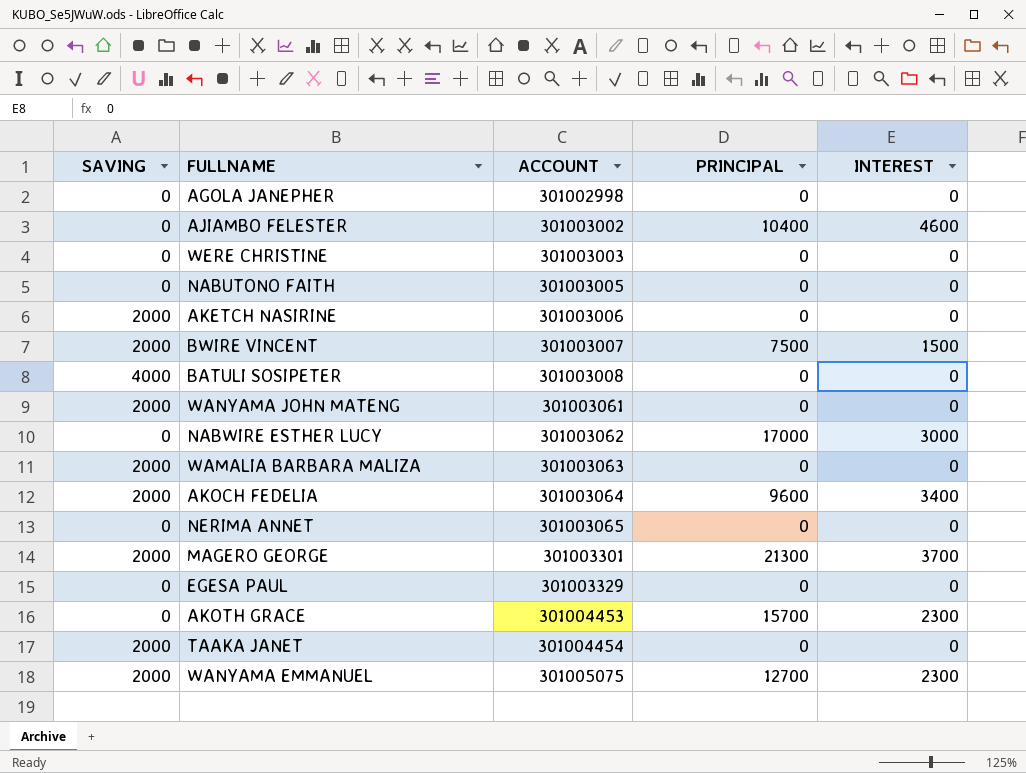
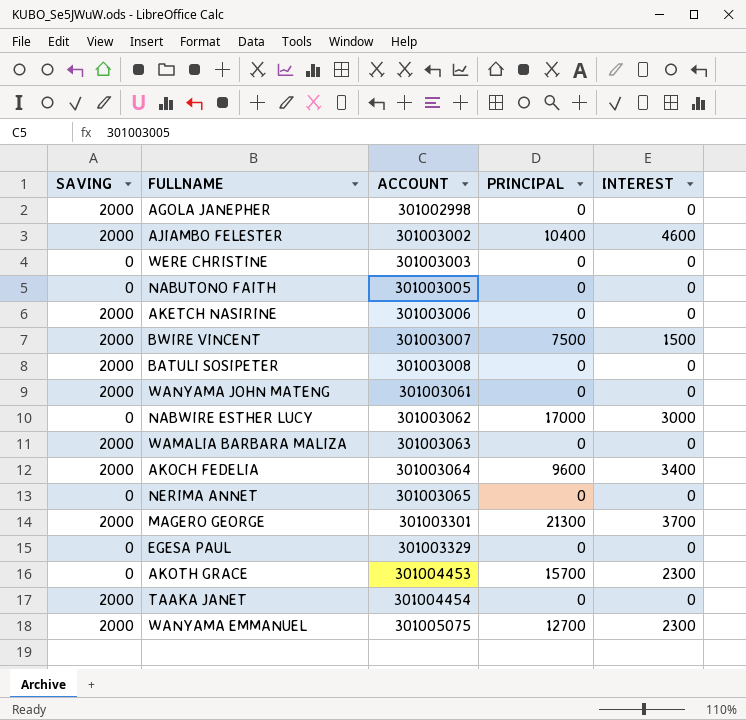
AGOLA JANEPHER | SAVING: 0 -> 2000
AJIAMBO FELESTER | SAVING: 0 -> 2000
BATULI SOSIPETER | SAVING: 4000 -> 2000

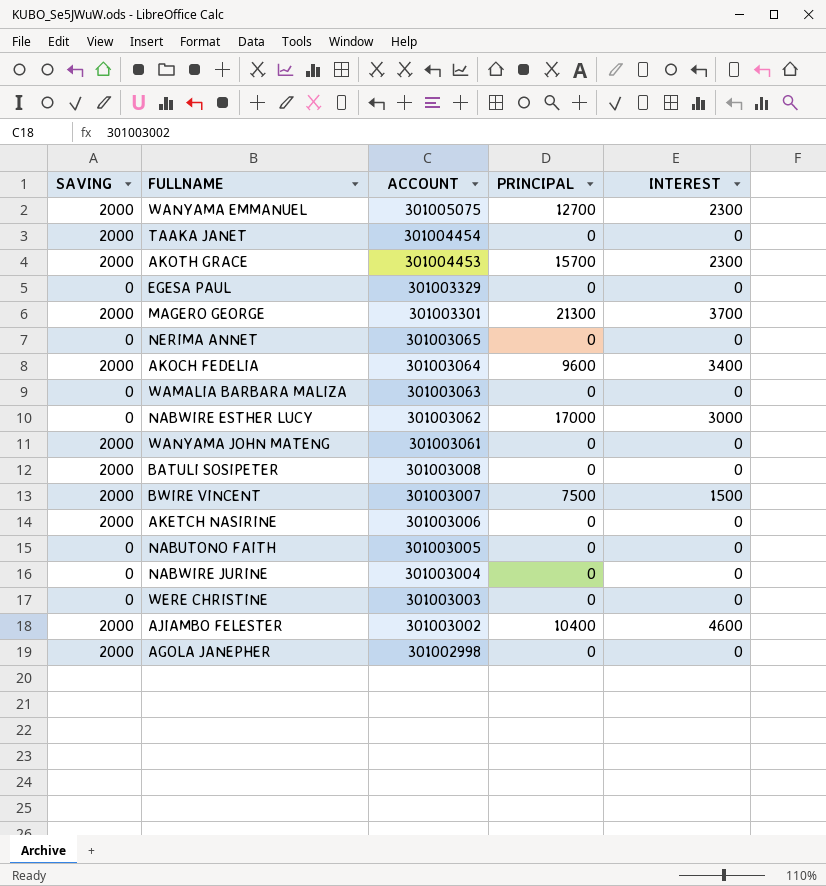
row order: ACCOUNT ascending -> ACCOUNT descending
AKOTH GRACE | SAVING: 0 -> 2000
WAMALIA BARBARA MALIZA | SAVING: 2000 -> 0
row NABWIRE JURINE: none -> 0 | 301003004 | 0 | 0

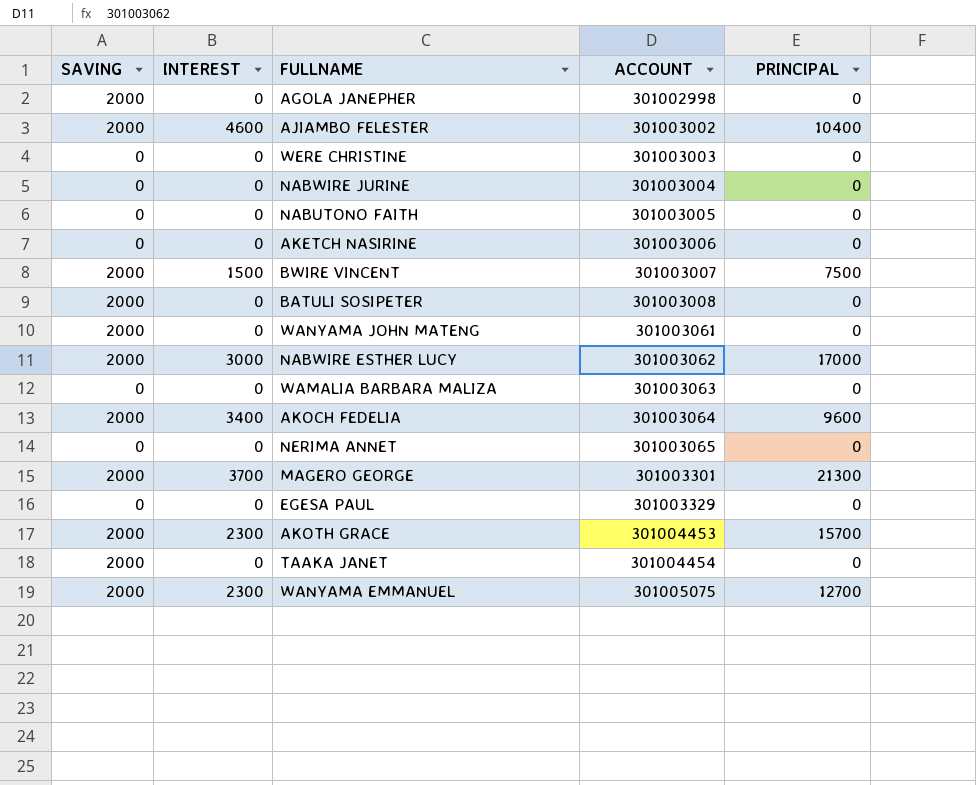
row order: ACCOUNT descending -> ACCOUNT ascending
column INTEREST | position: 5 -> 2
AKETCH NASIRINE | SAVING: 2000 -> 0
NABWIRE ESTHER LUCY | SAVING: 0 -> 2000

